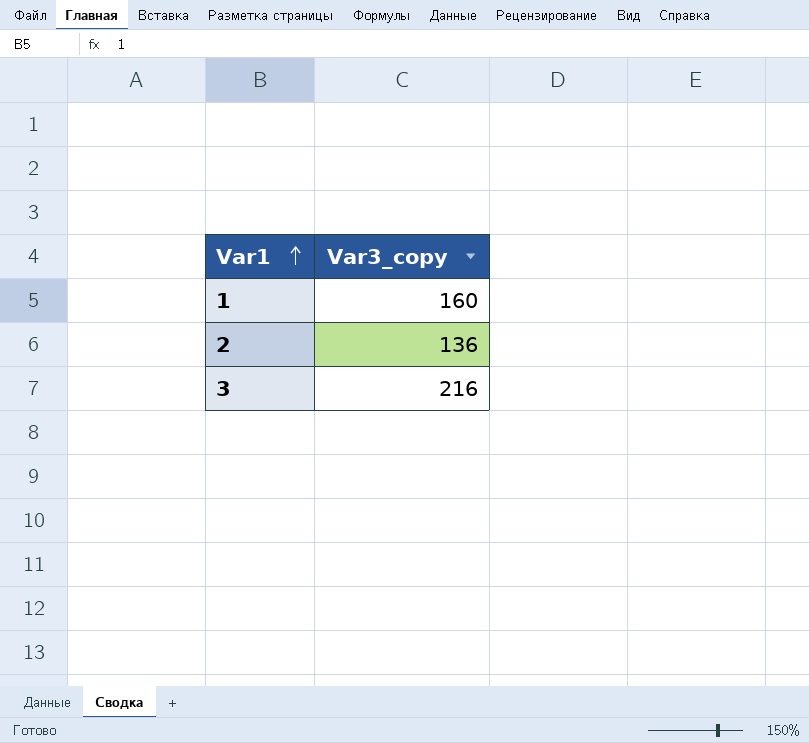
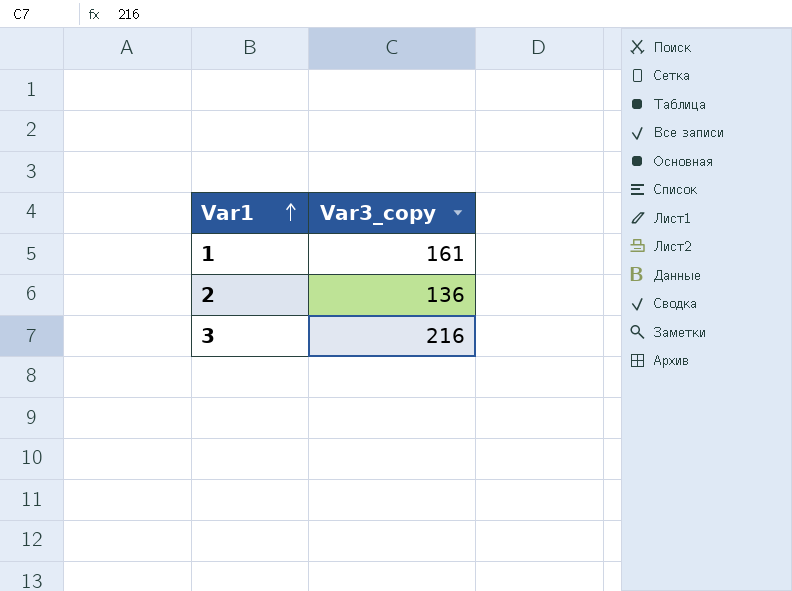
1 | Var3_copy: 160 -> 161

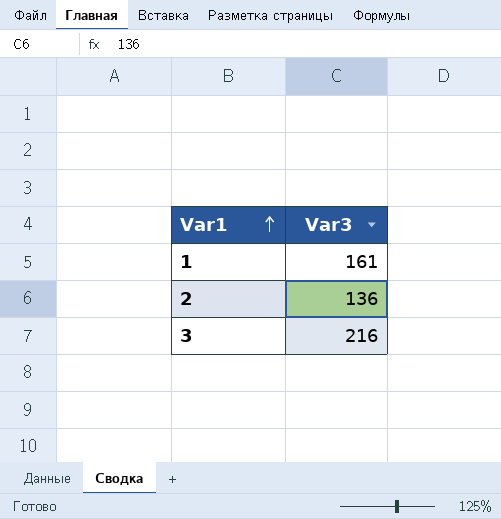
column name: Var3_copy -> Var3

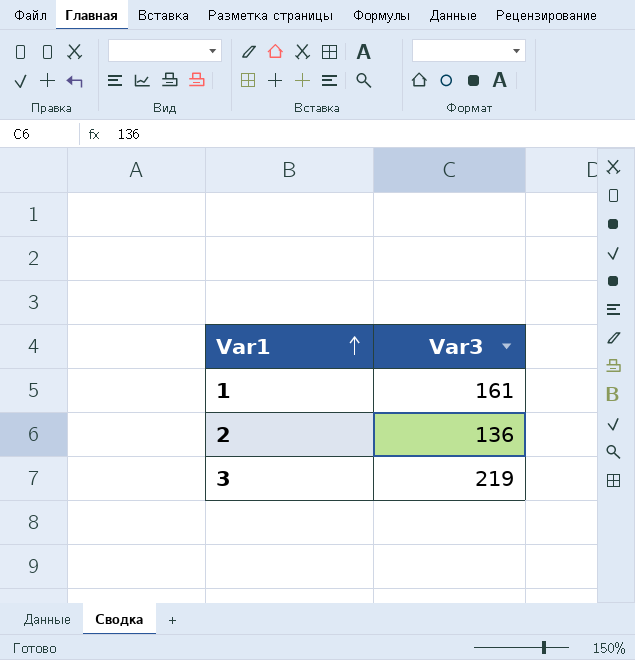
3 | Var3: 216 -> 219

